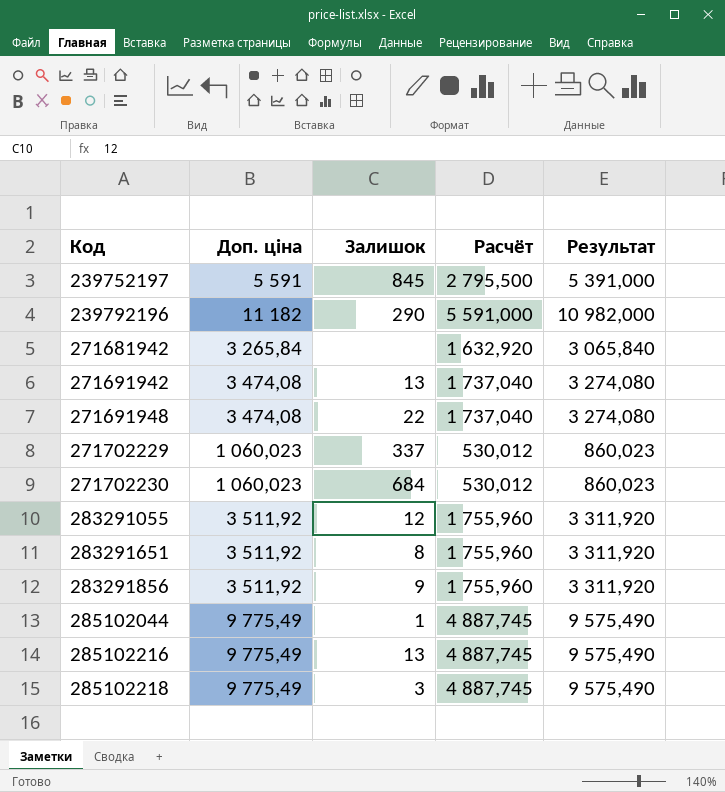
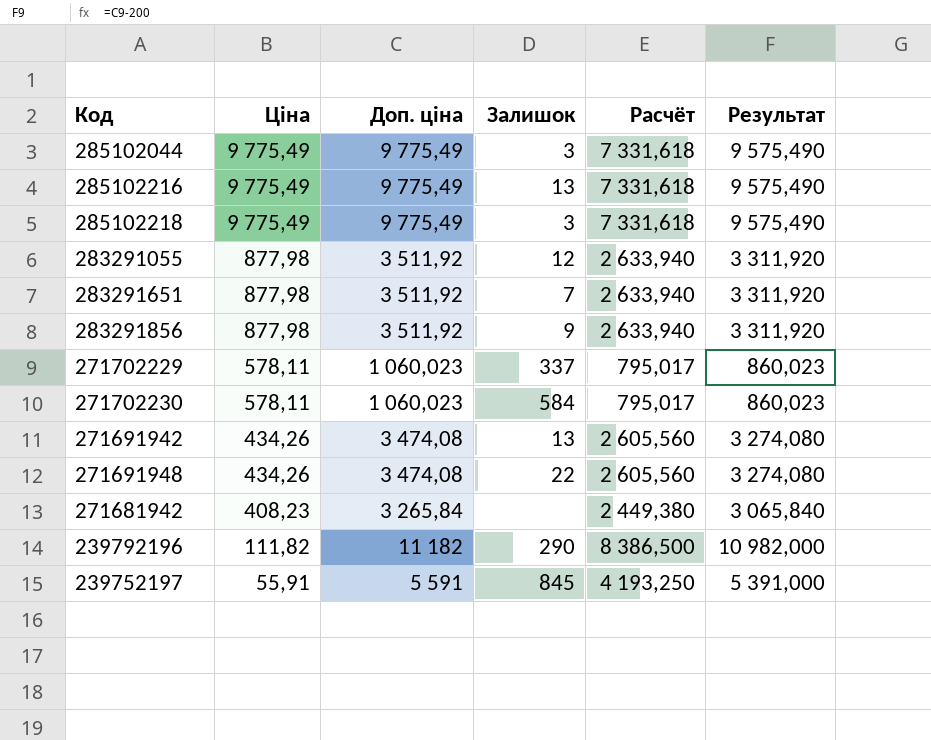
row order: Код ascending -> Ціна descending
column Ціна | position: none -> 2
column Расчёт | formula: [Доп. ціна] * 0,5 -> [Доп. ціна] * 0,75
285102044 | Залишок: 1 -> 3
283291651 | Залишок: 8 -> 7
271702230 | Залишок: 684 -> 584

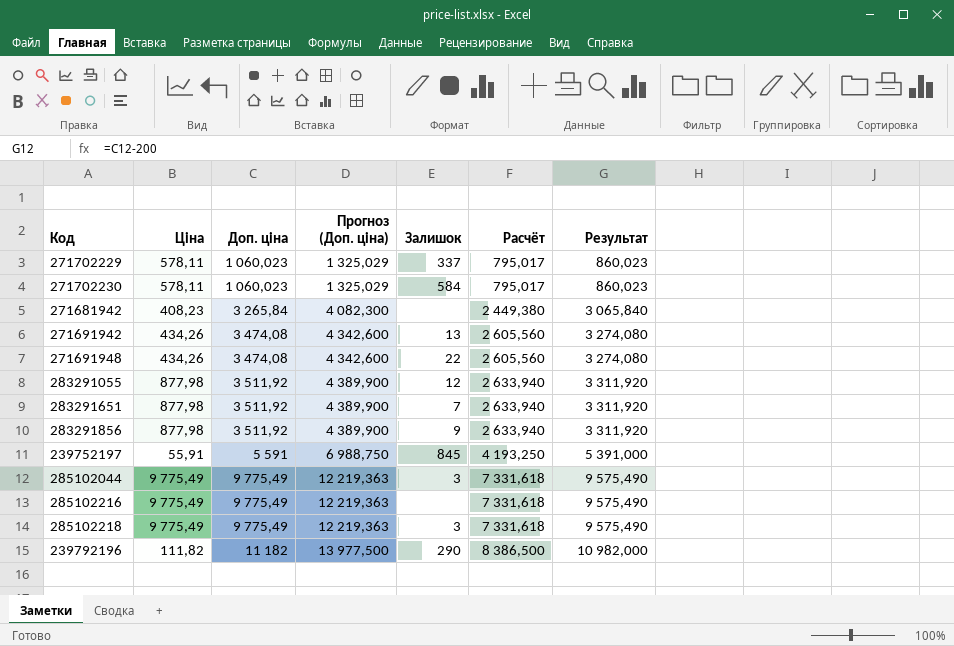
row order: Ціна descending -> Доп. ціна ascending
column Прогноз (Доп. ціна) | formula: none -> [Доп. ціна] * 1,25
285102216 | Залишок: 13 -> none

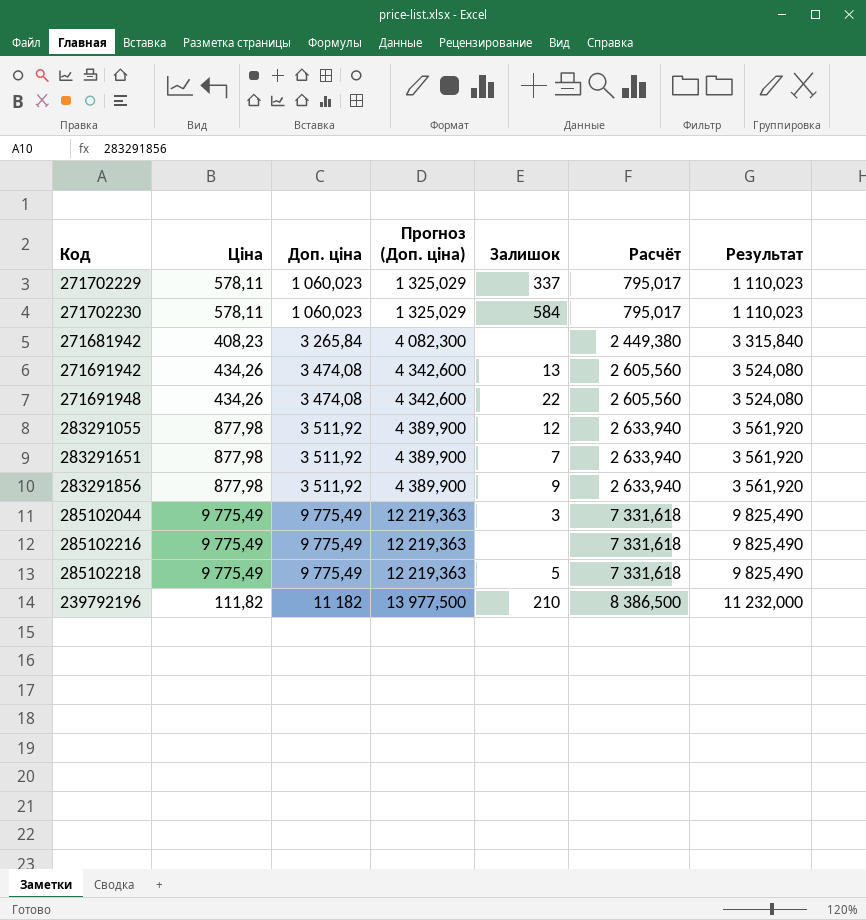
column Результат | formula: [Доп. ціна] - 200 -> [Доп. ціна] + 50
row 239752197: 55,91 | 5 591 | 6 988,750 | 845 | 4 193,250 | 5 391,000 -> none
285102218 | Залишок: 3 -> 5
239792196 | Залишок: 290 -> 210

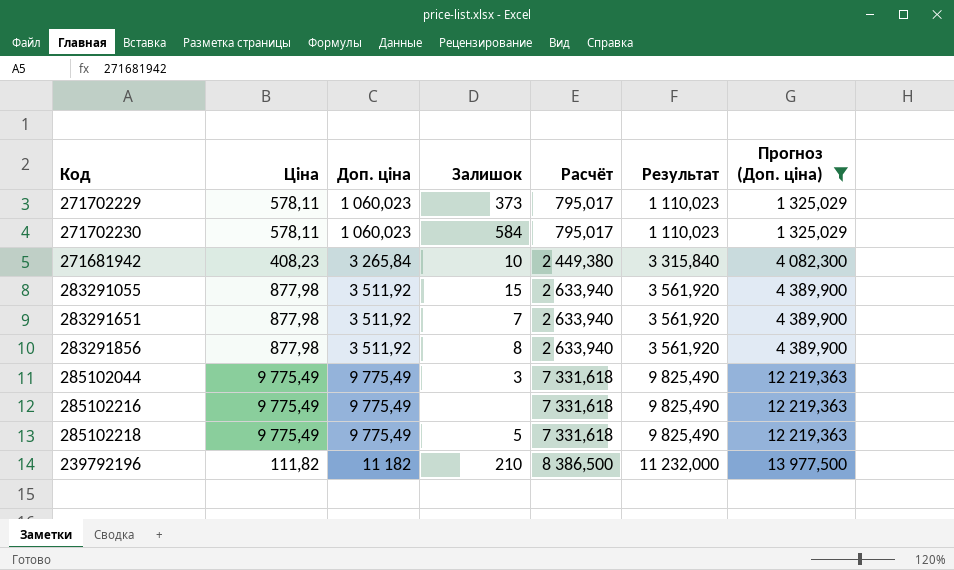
filter: none -> Прогноз (Доп. ціна) != 4 342,600
column Прогноз (Доп. ціна) | position: 4 -> 7
271702229 | Залишок: 337 -> 373
271681942 | Залишок: none -> 10
283291055 | Залишок: 12 -> 15
283291856 | Залишок: 9 -> 8

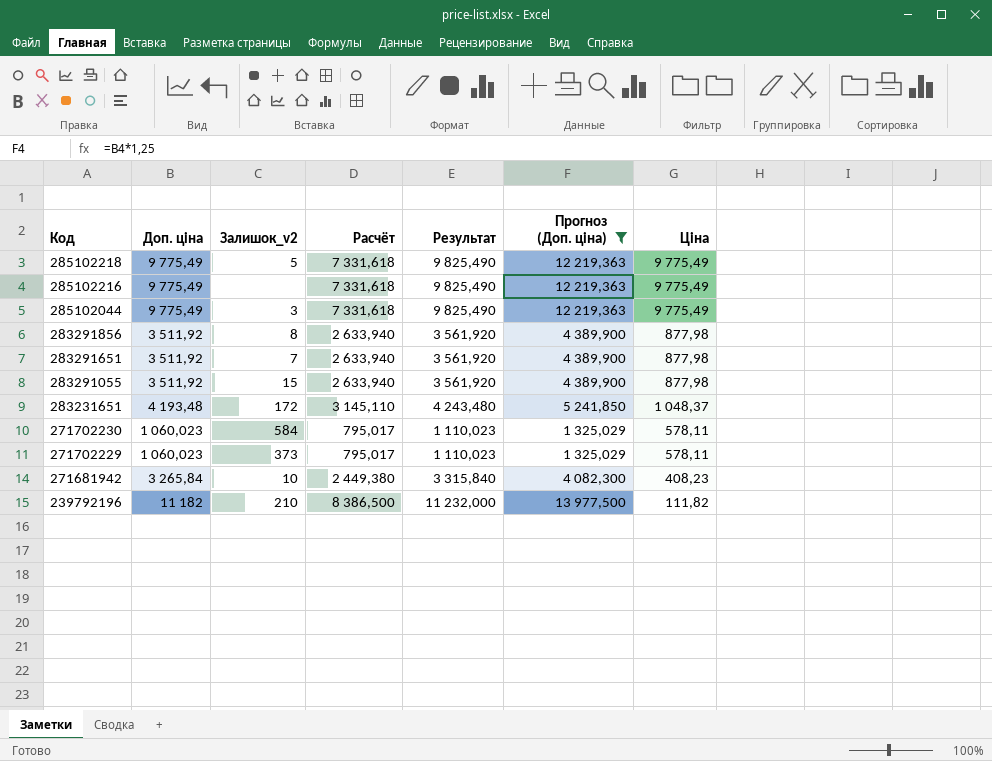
row order: Доп. ціна ascending -> Код descending
column name: Залишок -> Залишок_v2
column Ціна | position: 2 -> 7
row 283231651: none -> 4 193,48 | 172 | 3 145,110 | 4 243,480 | 5 241,850 | 1 048,37

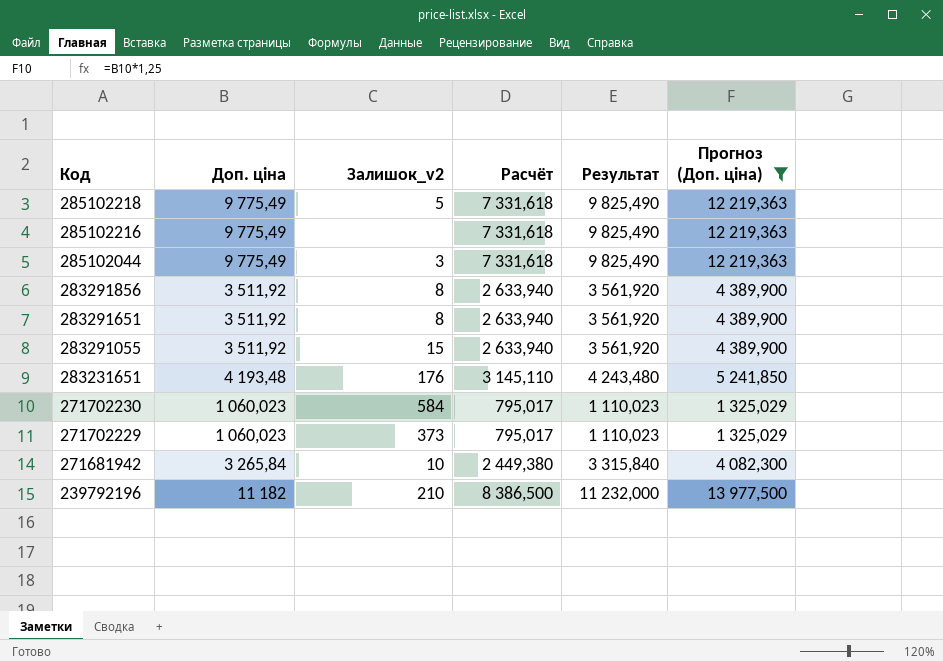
column Ціна | position: 7 -> none
283291651 | Залишок_v2: 7 -> 8
283231651 | Залишок_v2: 172 -> 176

